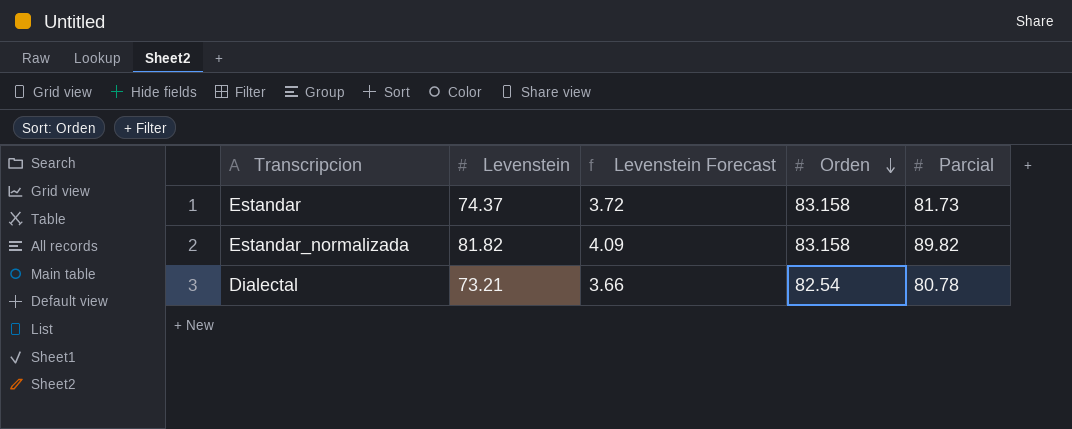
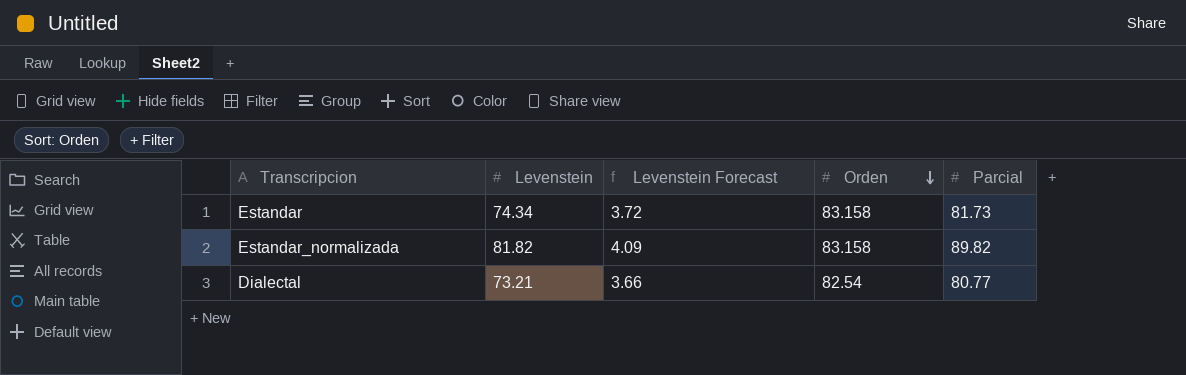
Estandar | Levenstein: 74.37 -> 74.34
Dialectal | Parcial: 80.78 -> 80.77

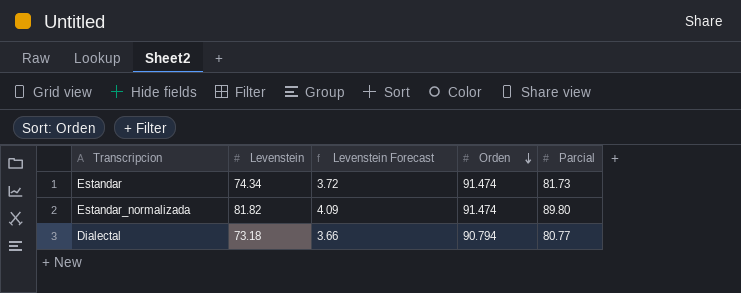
Estandar | Orden: 83.158 -> 91.474
Estandar_normalizada | Orden: 83.158 -> 91.474
Estandar_normalizada | Parcial: 89.82 -> 89.80
Dialectal | Levenstein: 73.21 -> 73.18
Dialectal | Orden: 82.54 -> 90.794

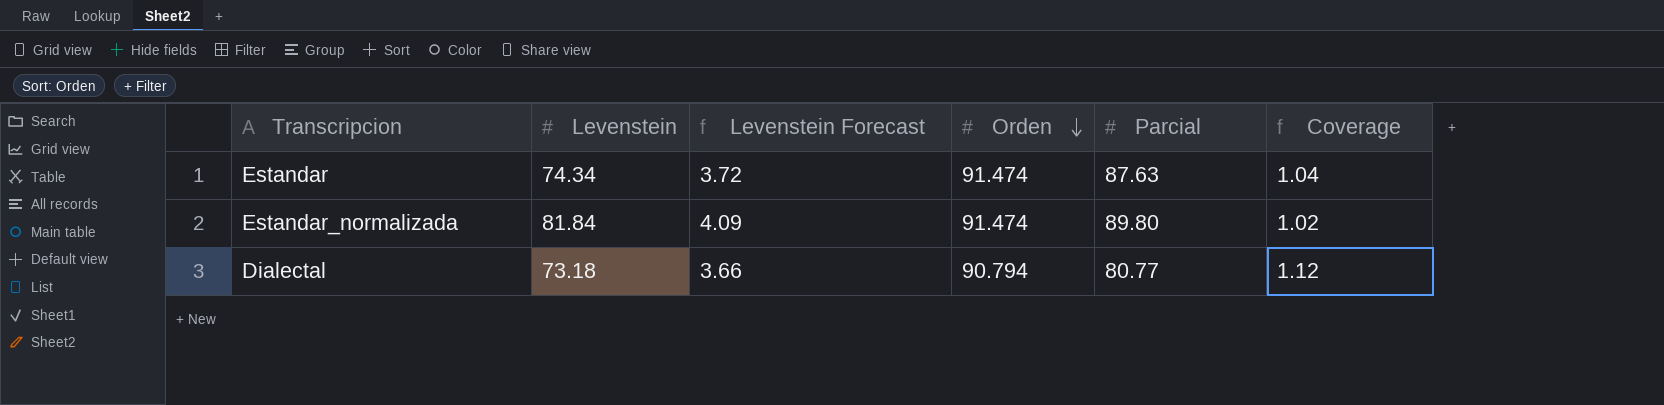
column Coverage | formula: none -> [Orden] / [Parcial]
Estandar | Parcial: 81.73 -> 87.63
Estandar_normalizada | Levenstein: 81.82 -> 81.84

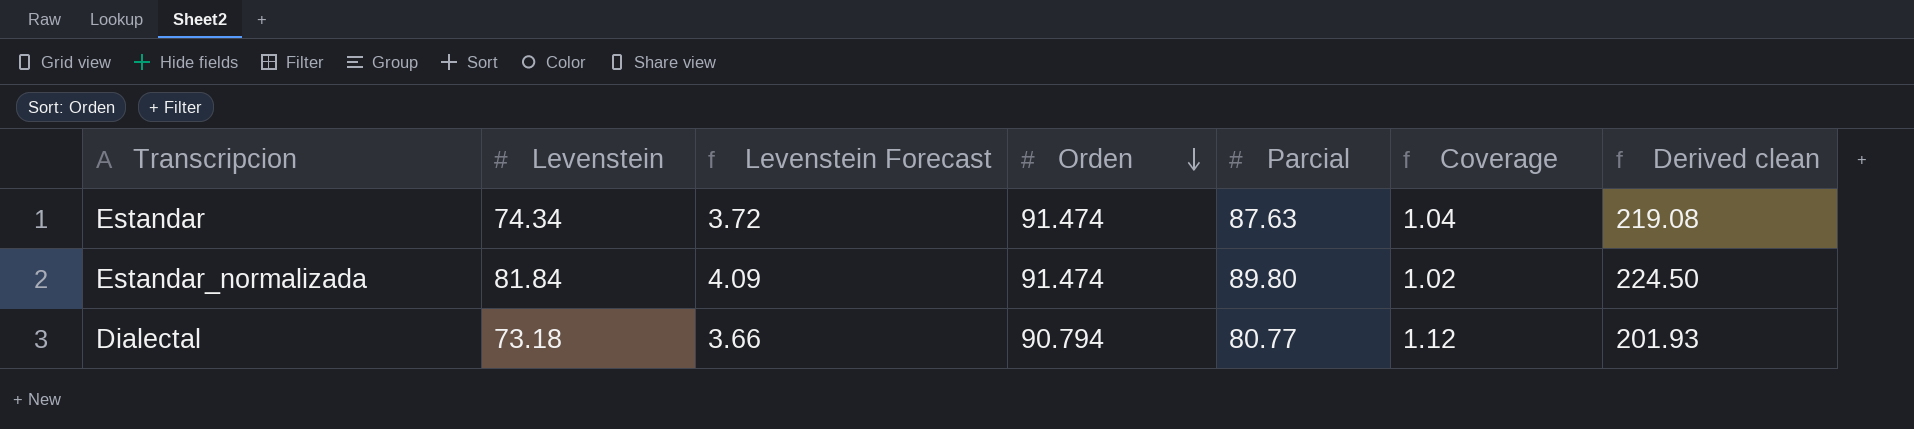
column Derived clean | formula: none -> [Parcial] * 2.5

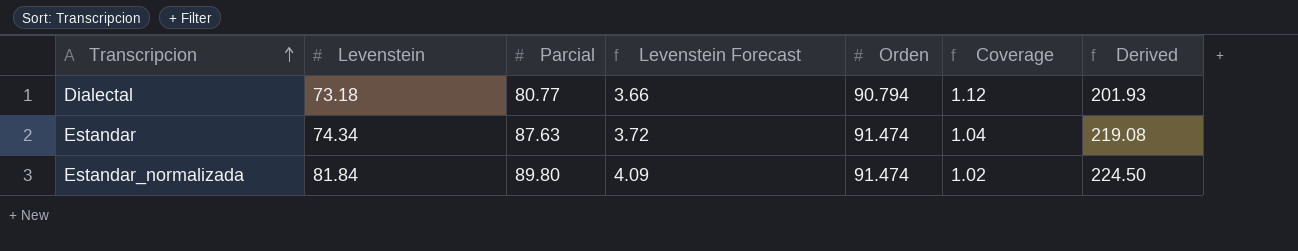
row order: Orden descending -> Transcripcion ascending
column Parcial | position: 5 -> 3
column name: Derived clean -> Derived

